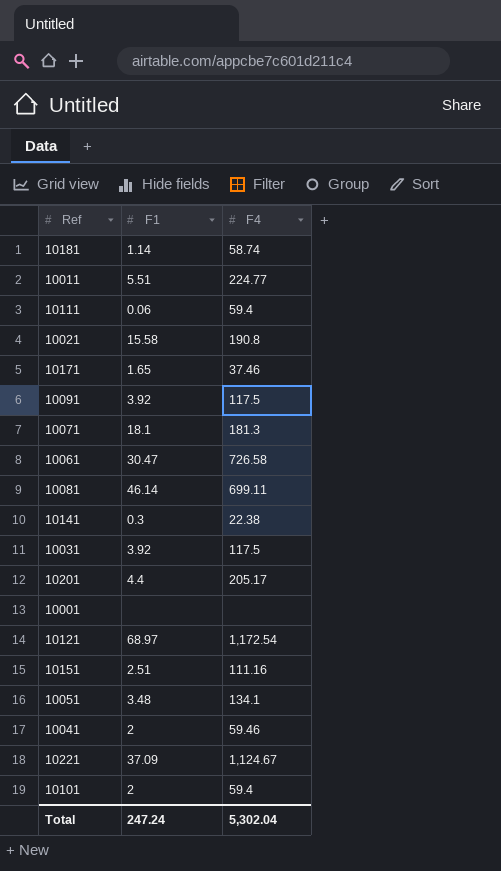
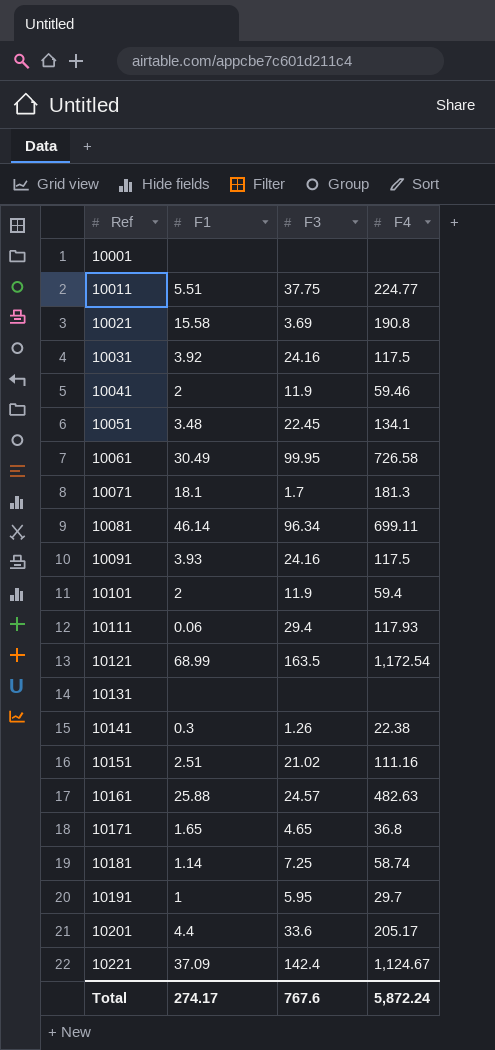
row order: none -> Ref ascending
column F3 | position: none -> 3
10061 | F1: 30.47 -> 30.49
10091 | F1: 3.92 -> 3.93
10111 | F4: 59.4 -> 117.93
10121 | F1: 68.97 -> 68.99
row 10131: none -> none | none | none
row 10161: none -> 25.88 | 24.57 | 482.63
10171 | F4: 37.46 -> 36.8
row 10191: none -> 1 | 5.95 | 29.7
Total | F1: 247.24 -> 274.17
Total | F4: 5,302.04 -> 5,872.24

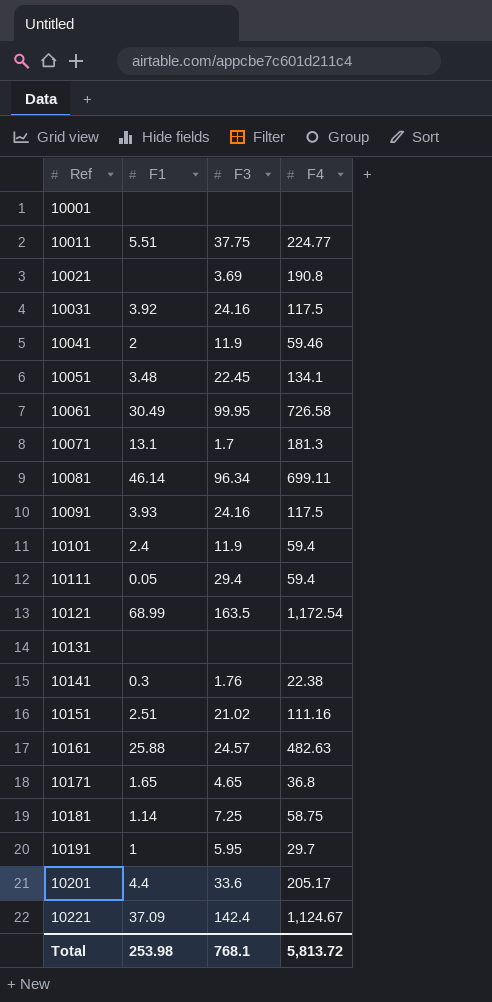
10021 | F1: 15.58 -> none
10071 | F1: 18.1 -> 13.1
10101 | F1: 2 -> 2.4
10111 | F1: 0.06 -> 0.05
10111 | F4: 117.93 -> 59.4
10141 | F3: 1.26 -> 1.76
10181 | F4: 58.74 -> 58.75
Total | F1: 274.17 -> 253.98
Total | F3: 767.6 -> 768.1
Total | F4: 5,872.24 -> 5,813.72

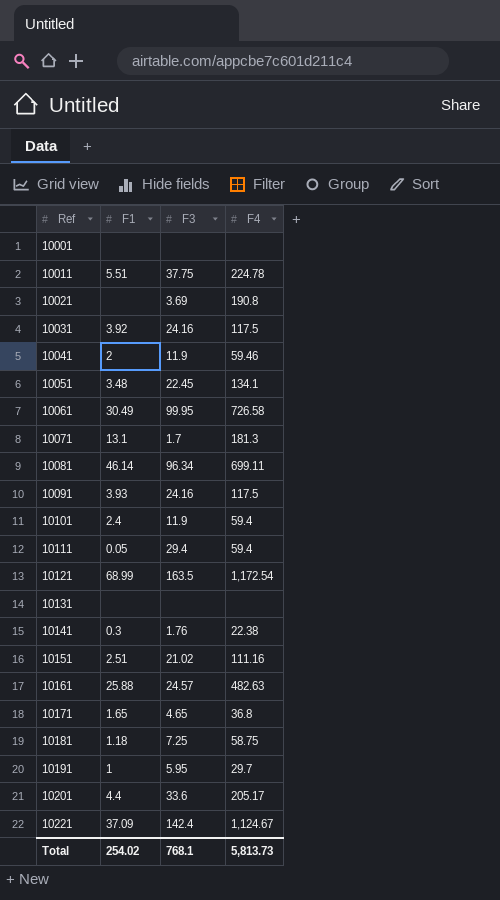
10011 | F4: 224.77 -> 224.78
10181 | F1: 1.14 -> 1.18
Total | F1: 253.98 -> 254.02
Total | F4: 5,813.72 -> 5,813.73

